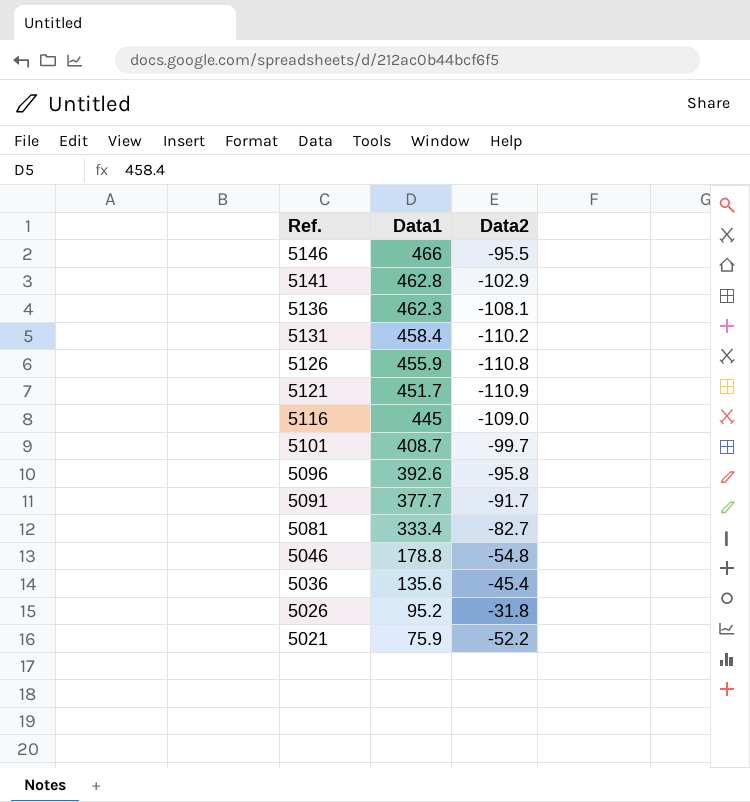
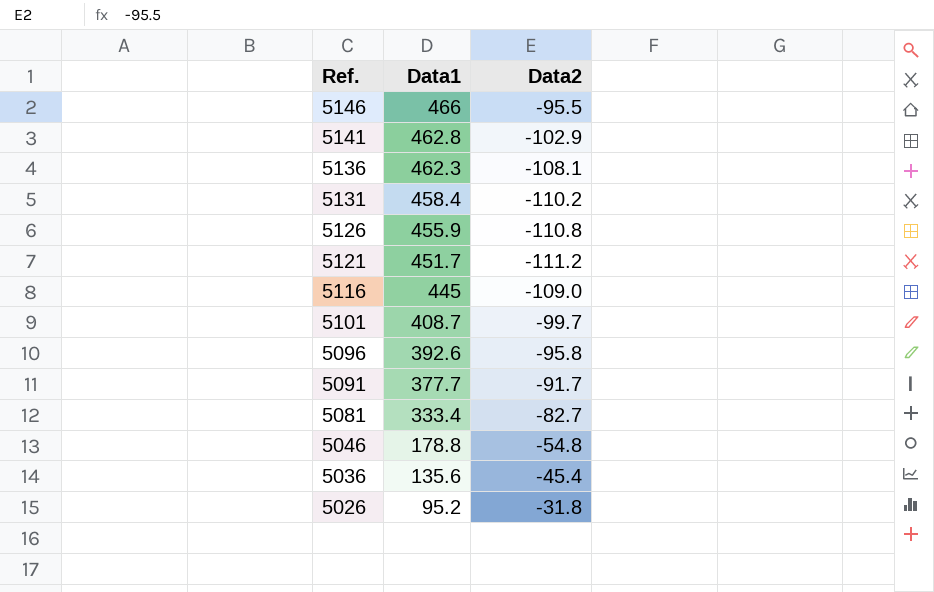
row 5021: 75.9 | -52.2 -> none
5121 | Data2: -110.9 -> -111.2

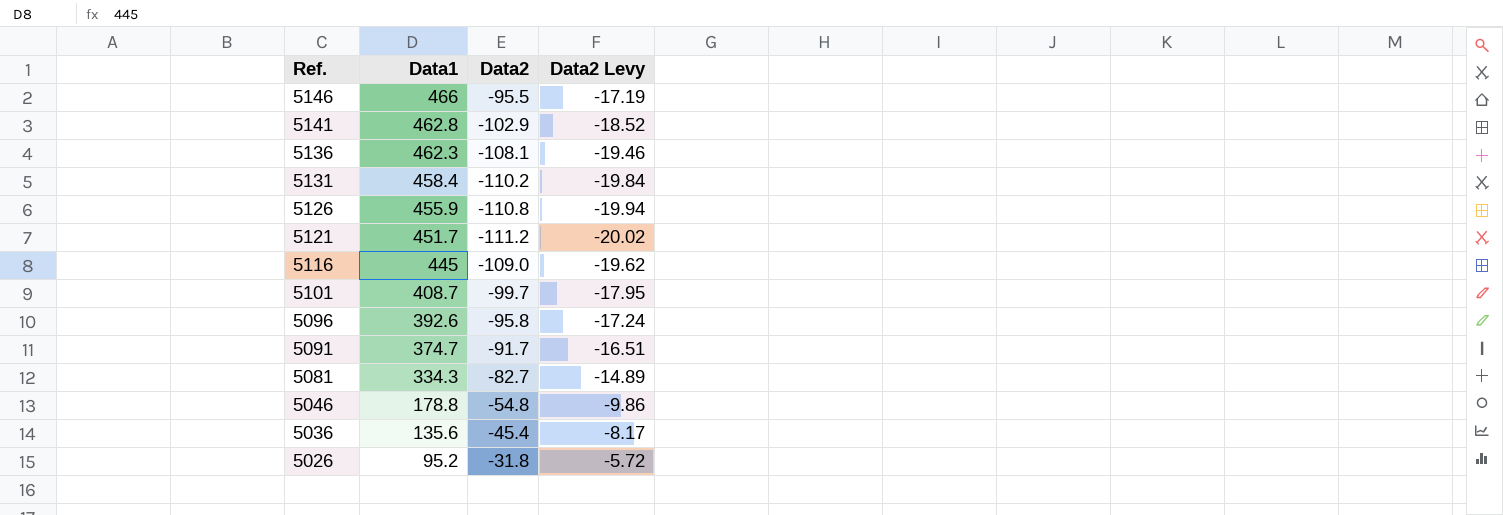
column Data2 Levy | formula: none -> [Data2] * 0.18
5091 | Data1: 377.7 -> 374.7
5081 | Data1: 333.4 -> 334.3

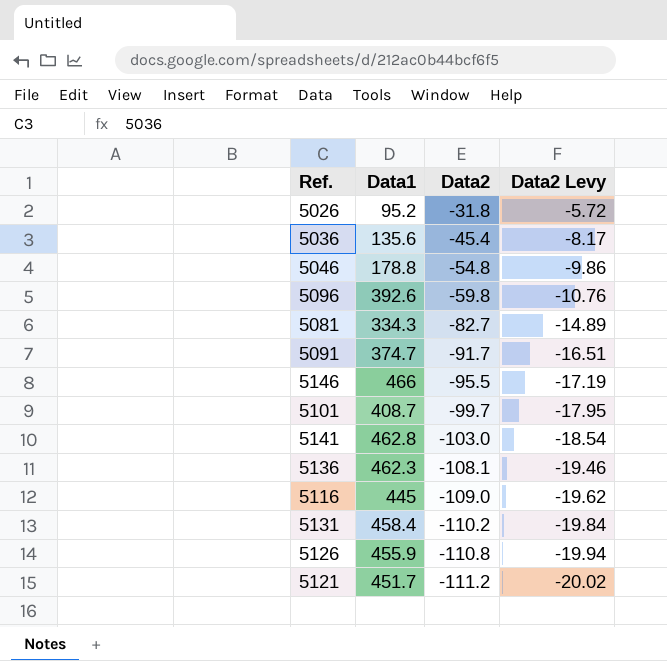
row order: Ref. descending -> Data2 descending
5096 | Data2: -95.8 -> -59.8
5096 | Data2 Levy: -17.24 -> -10.76
5141 | Data2: -102.9 -> -103.0
5141 | Data2 Levy: -18.52 -> -18.54

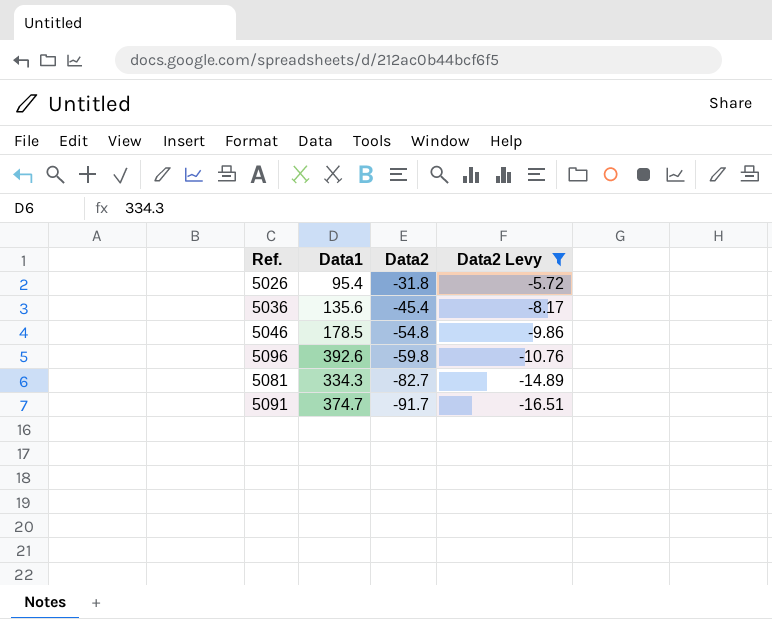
filter: none -> Data2 Levy >= -16.51
5026 | Data1: 95.2 -> 95.4
5046 | Data1: 178.8 -> 178.5

